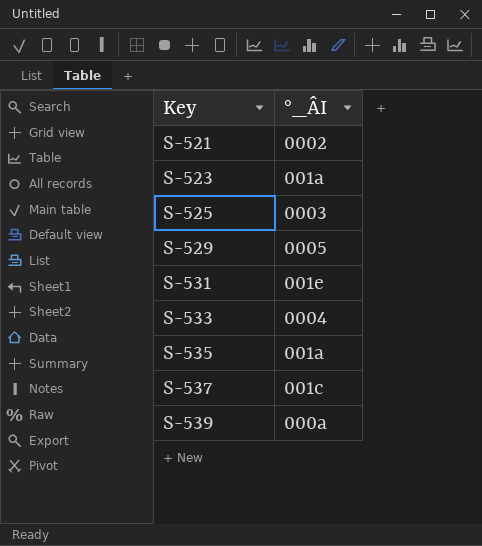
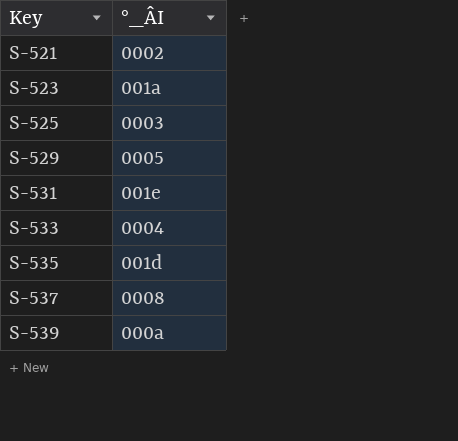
S-535 | °_ÂI: 001a -> 001d
S-537 | °_ÂI: 001c -> 0008

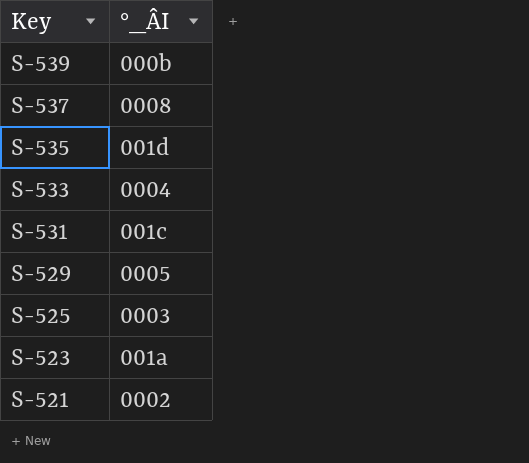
row order: Key ascending -> Key descending
S-539 | °_ÂI: 000a -> 000b
S-531 | °_ÂI: 001e -> 001c

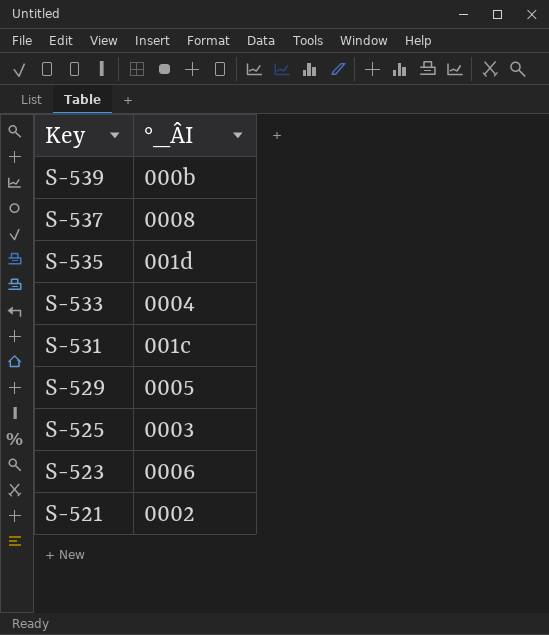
S-523 | °_ÂI: 001a -> 0006

